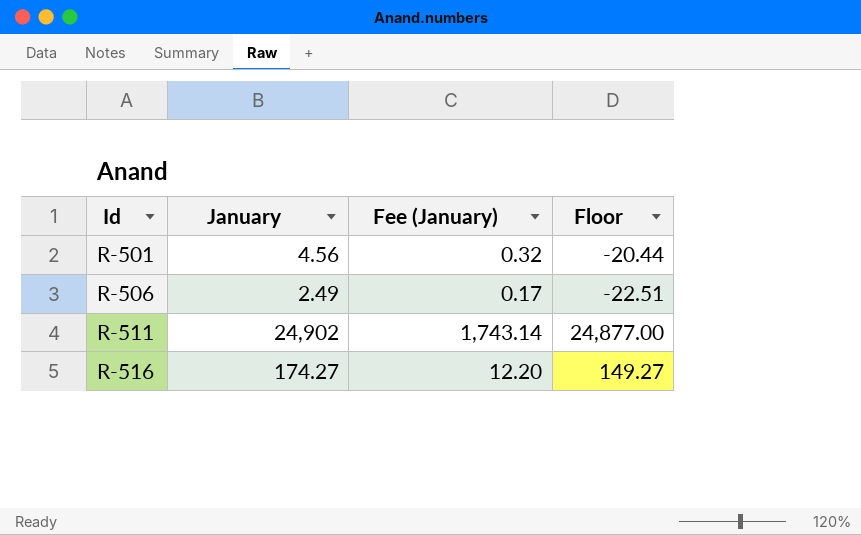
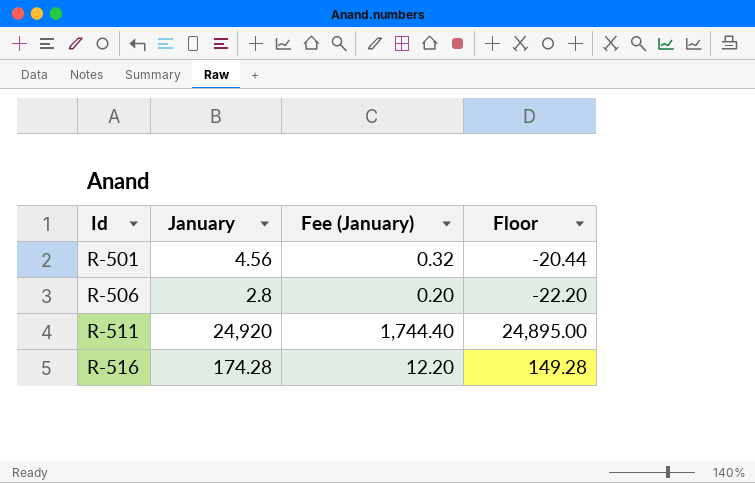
R-506 | January: 2.49 -> 2.8
R-506 | Fee (January): 0.17 -> 0.20
R-506 | Floor: -22.51 -> -22.20
R-511 | January: 24,902 -> 24,920
R-511 | Fee (January): 1,743.14 -> 1,744.40
R-511 | Floor: 24,877.00 -> 24,895.00
R-516 | January: 174.27 -> 174.28
R-516 | Floor: 149.27 -> 149.28

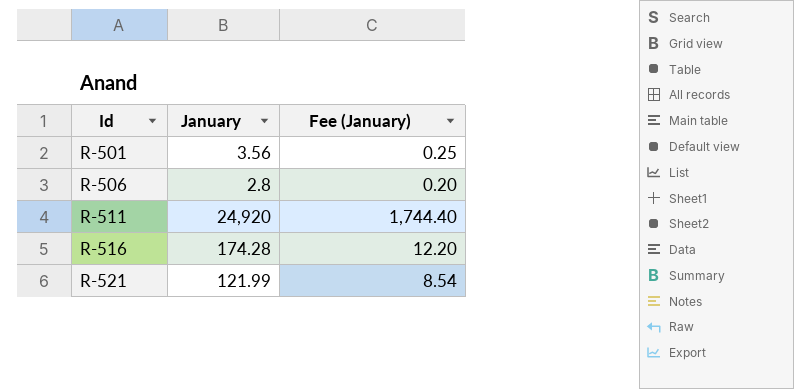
column Floor | formula: [January] - 25 -> none
R-501 | January: 4.56 -> 3.56
R-501 | Fee (January): 0.32 -> 0.25
row R-521: none -> 121.99 | 8.54

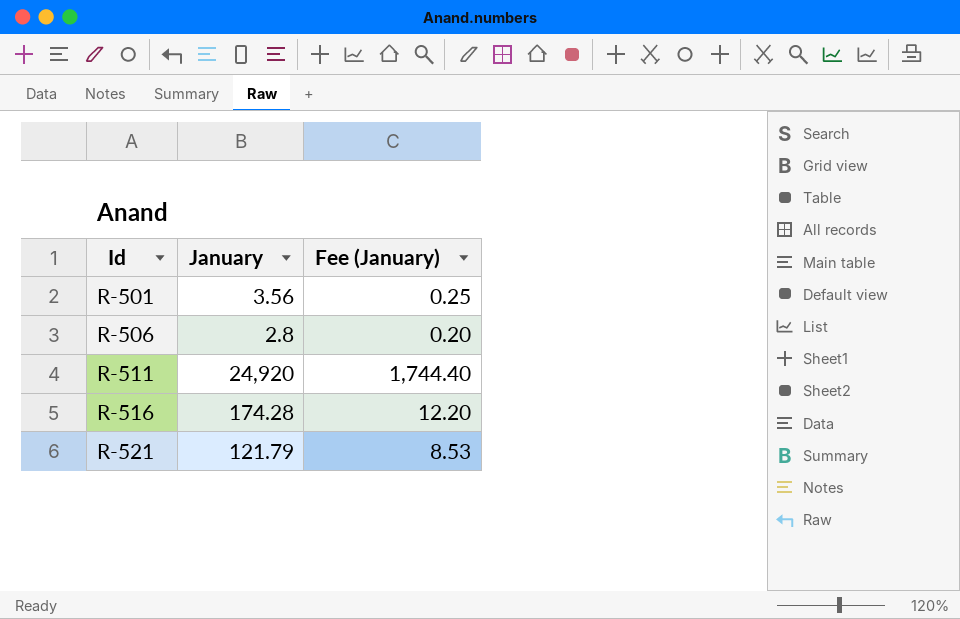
R-521 | January: 121.99 -> 121.79
R-521 | Fee (January): 8.54 -> 8.53

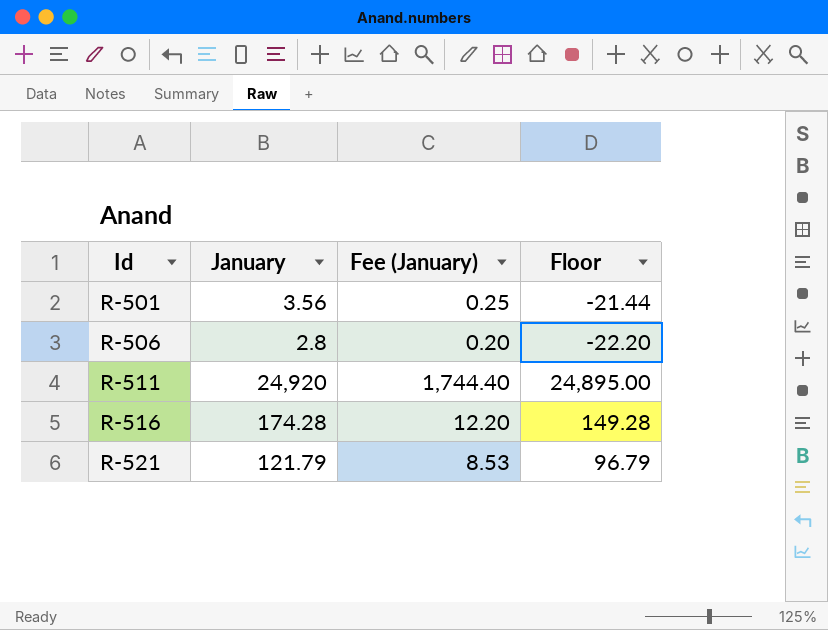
column Floor | formula: none -> [January] - 25

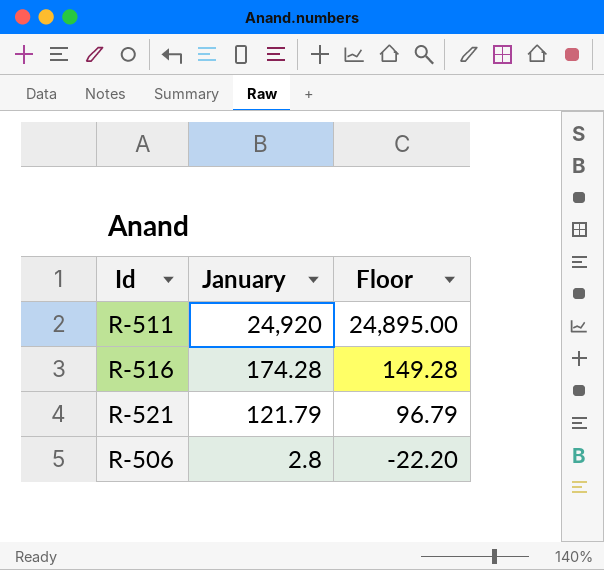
row order: Id ascending -> January descending
column Fee (January) | formula: [January] * 0.07 -> none
row R-501: 3.56 | 0.25 | -21.44 -> none

